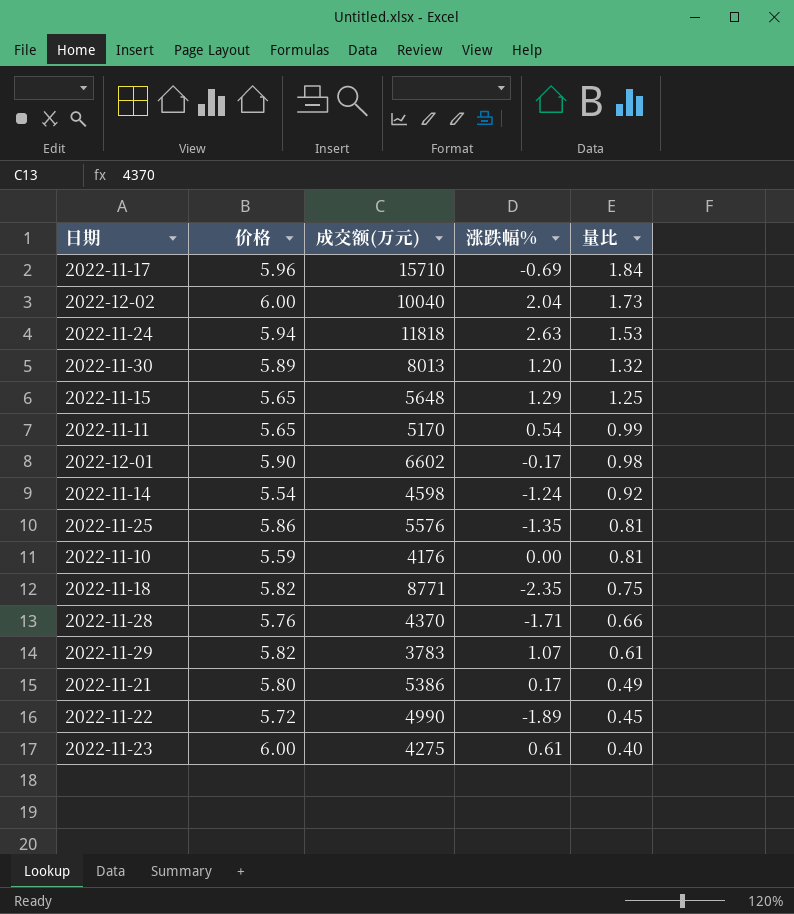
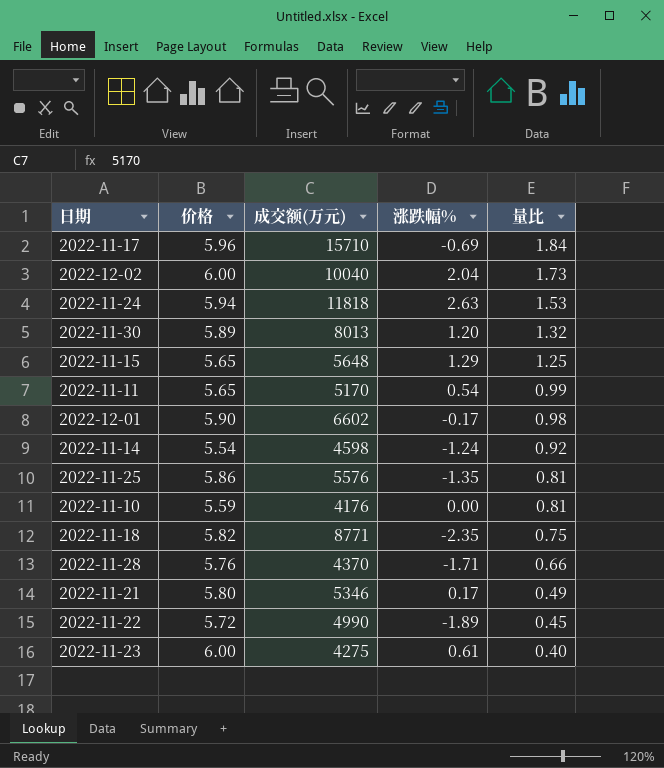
row 2022-11-29: 5.82 | 3783 | 1.07 | 0.61 -> none
2022-11-21 | 成交额(万元): 5386 -> 5346

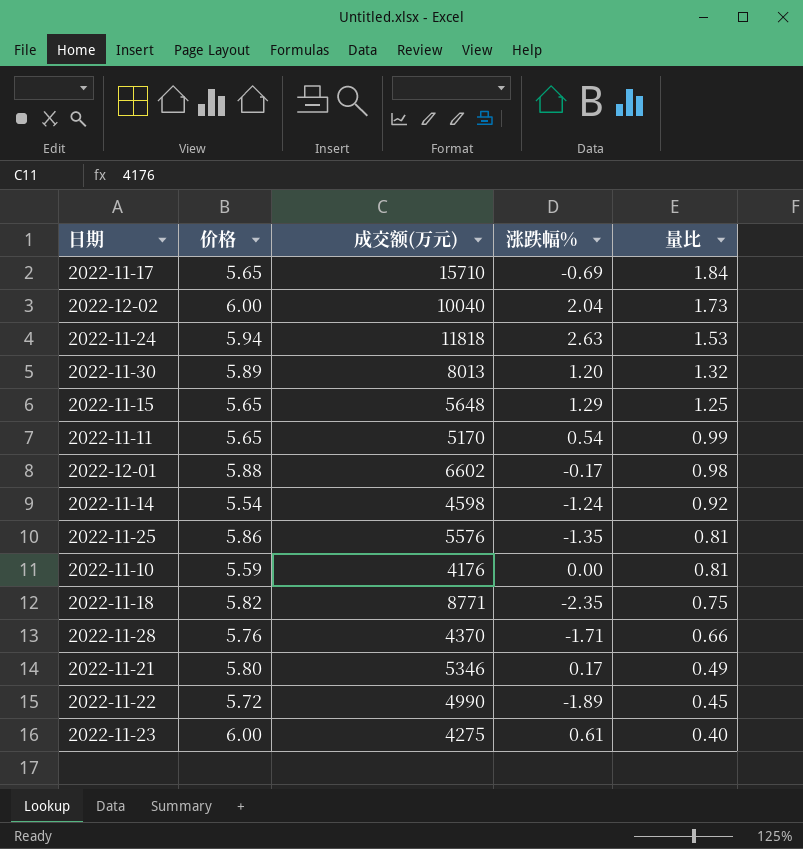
2022-11-17 | 价格: 5.96 -> 5.65
2022-12-01 | 价格: 5.90 -> 5.88

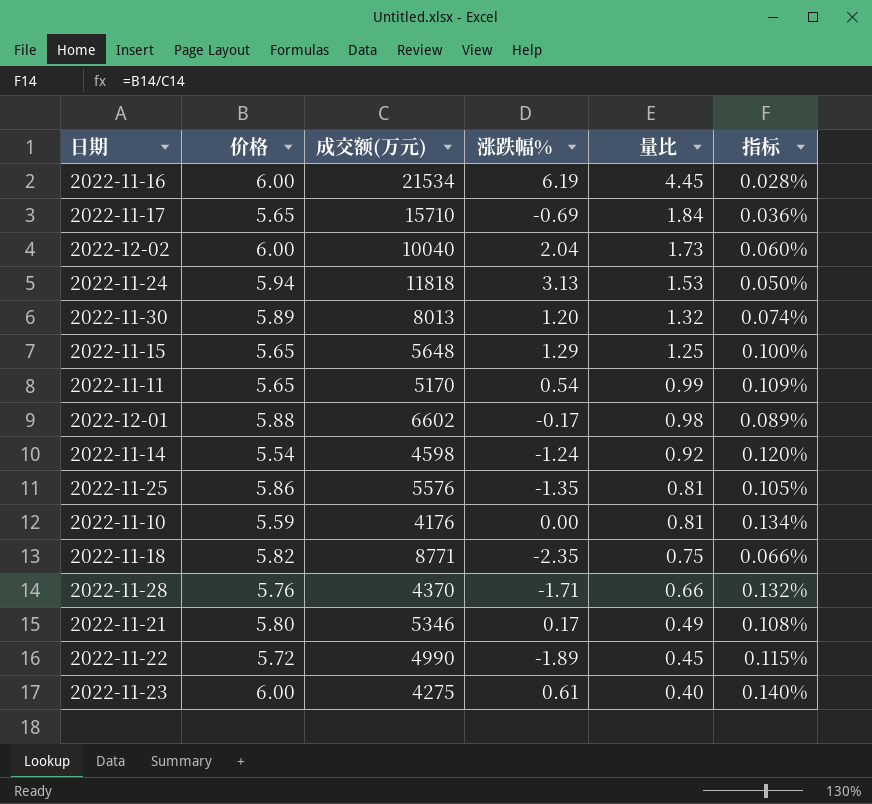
column 指标 | formula: none -> [价格] / [成交额(万元)]
row 2022-11-16: none -> 6.00 | 21534 | 6.19 | 4.45 | 0.028%
2022-11-24 | 涨跌幅%: 2.63 -> 3.13

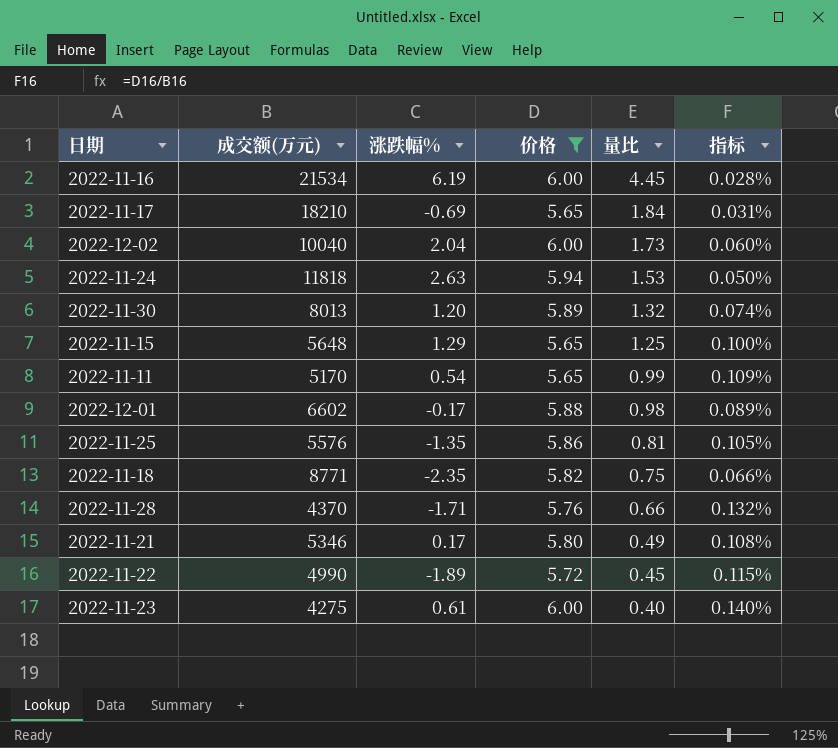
filter: none -> 价格 >= 5.65
column 价格 | position: 2 -> 4
2022-11-17 | 成交额(万元): 15710 -> 18210
2022-11-17 | 指标: 0.036% -> 0.031%
2022-11-24 | 涨跌幅%: 3.13 -> 2.63

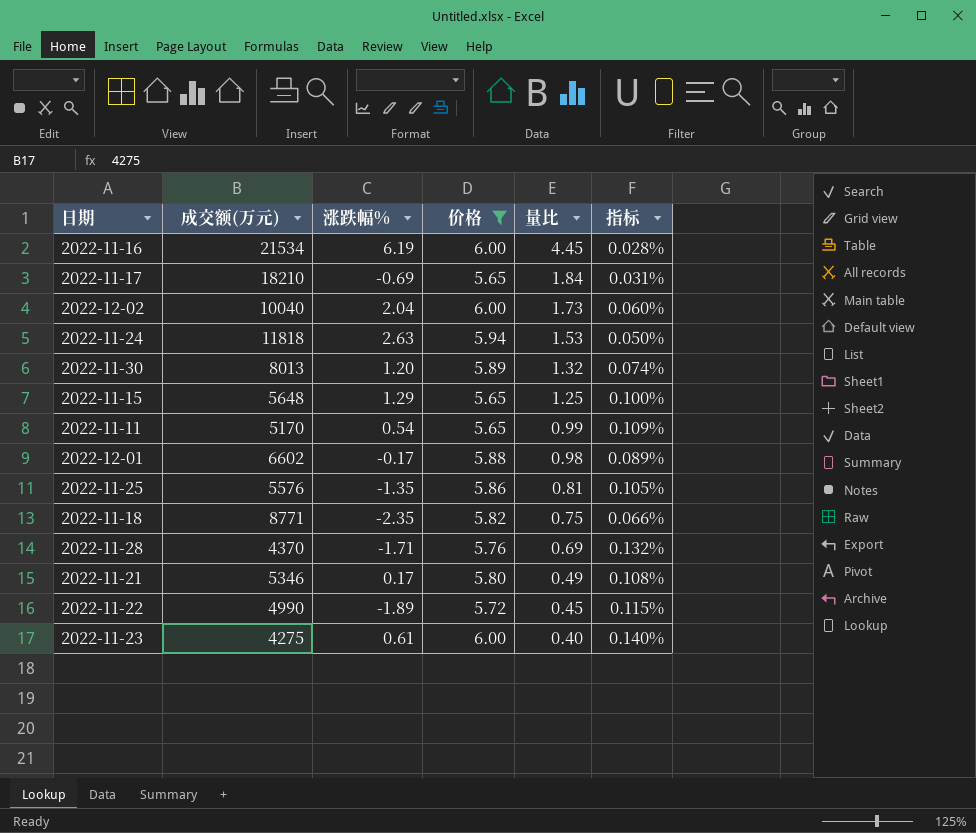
2022-11-28 | 量比: 0.66 -> 0.69

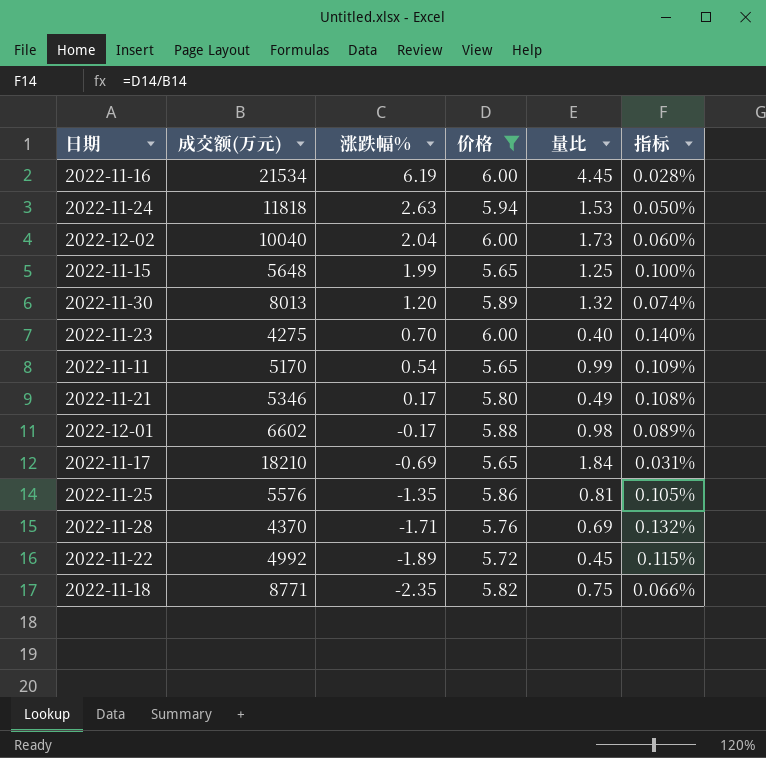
row order: 量比 descending -> 涨跌幅% descending
2022-11-15 | 涨跌幅%: 1.29 -> 1.99
2022-11-23 | 涨跌幅%: 0.61 -> 0.70
2022-11-22 | 成交额(万元): 4990 -> 4992

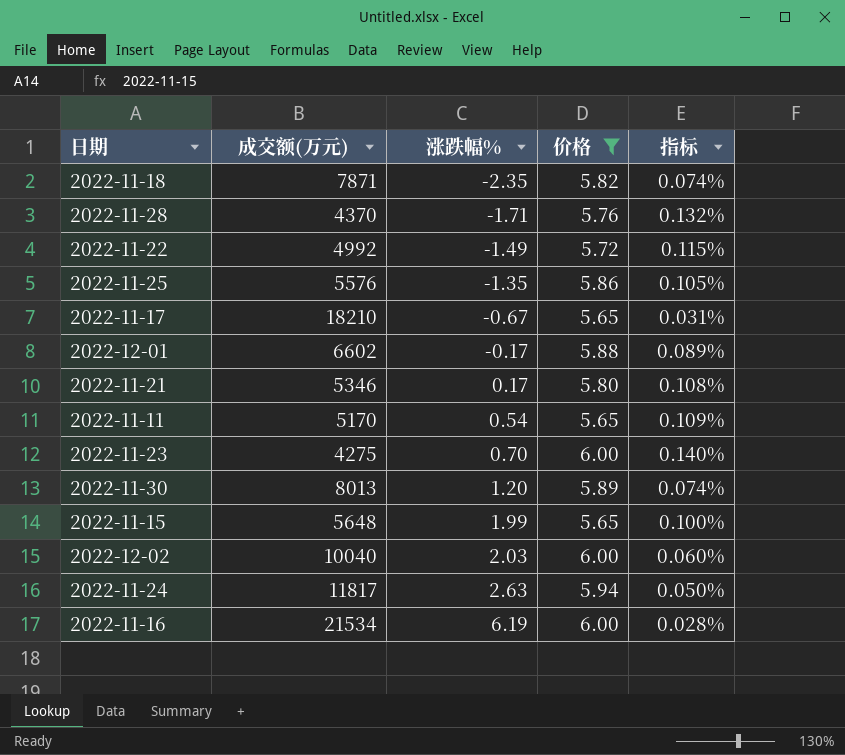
row order: 涨跌幅% descending -> 涨跌幅% ascending
column 量比 | position: 5 -> none
2022-11-18 | 成交额(万元): 8771 -> 7871
2022-11-18 | 指标: 0.066% -> 0.074%
2022-11-22 | 涨跌幅%: -1.89 -> -1.49
2022-11-17 | 涨跌幅%: -0.69 -> -0.67
2022-12-02 | 涨跌幅%: 2.04 -> 2.03
2022-11-24 | 成交额(万元): 11818 -> 11817

